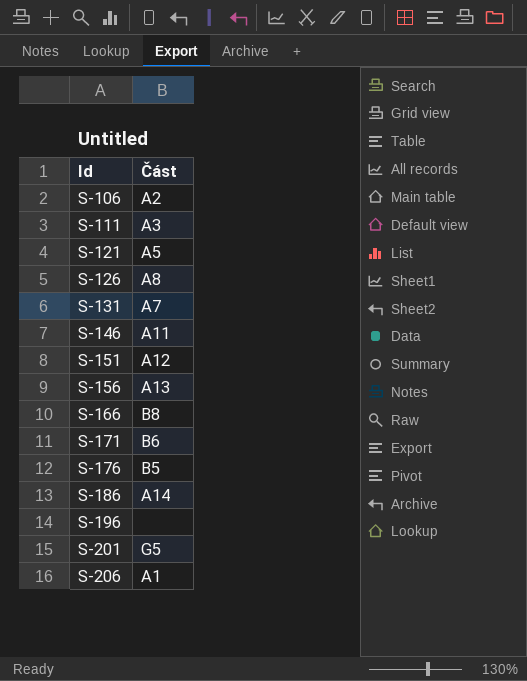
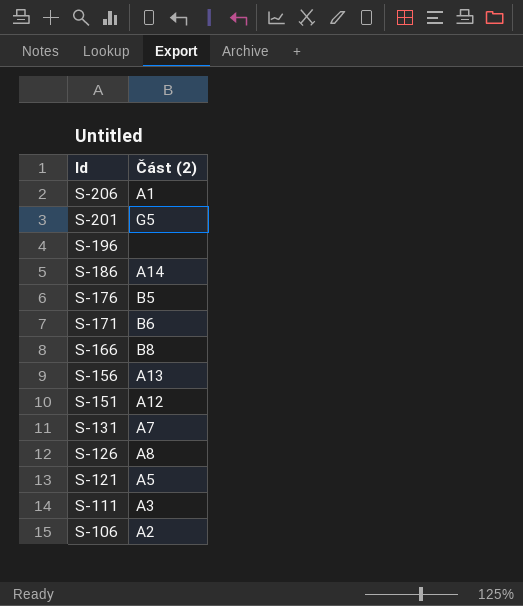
row order: Id ascending -> Id descending
column name: Část -> Část (2)
row S-146: A11 -> none

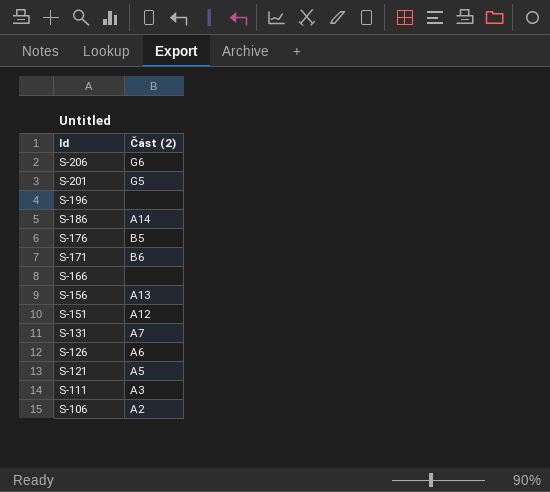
S-206 | Část (2): A1 -> G6
S-166 | Část (2): B8 -> none
S-126 | Část (2): A8 -> A6

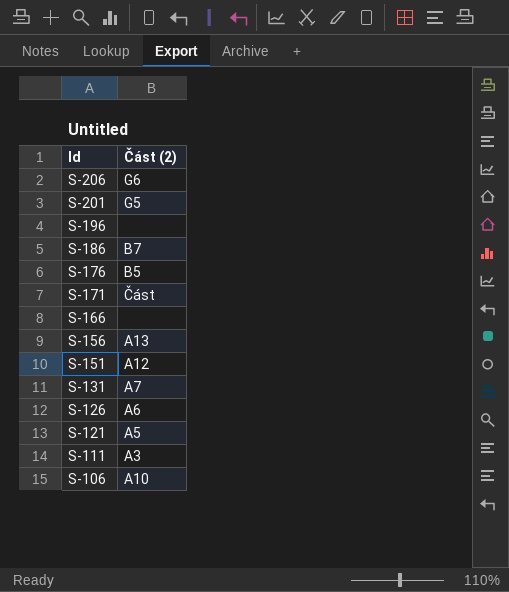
S-186 | Část (2): A14 -> B7
S-171 | Část (2): B6 -> Část
S-106 | Část (2): A2 -> A10

